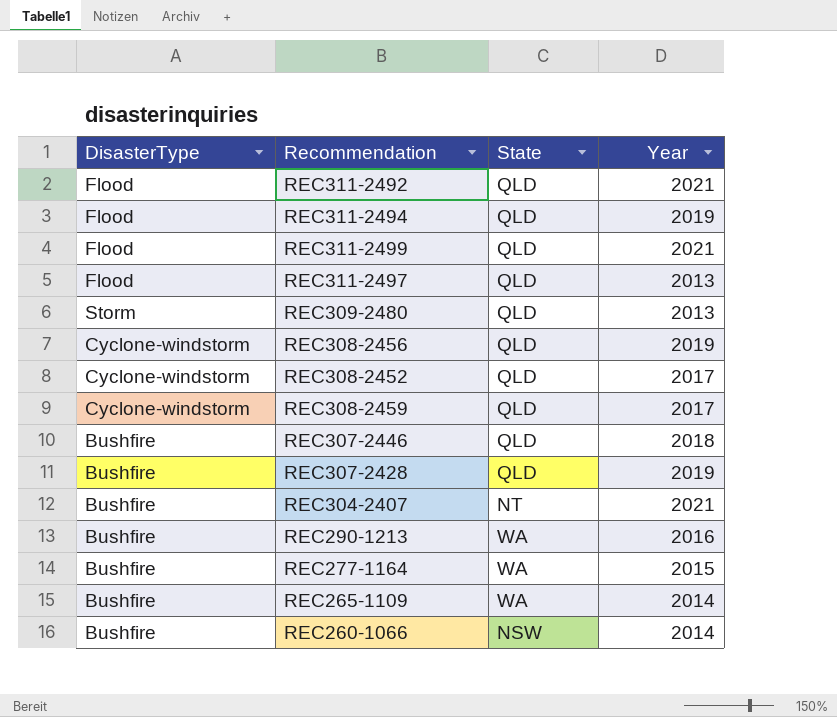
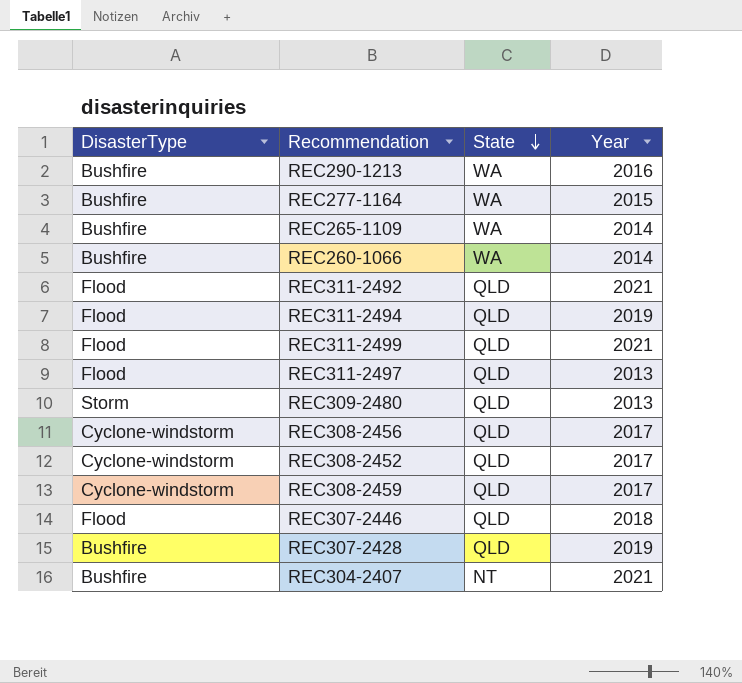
row order: none -> State descending
REC260-1066 | State: NSW -> WA
REC308-2456 | Year: 2019 -> 2017
REC307-2446 | DisasterType: Bushfire -> Flood

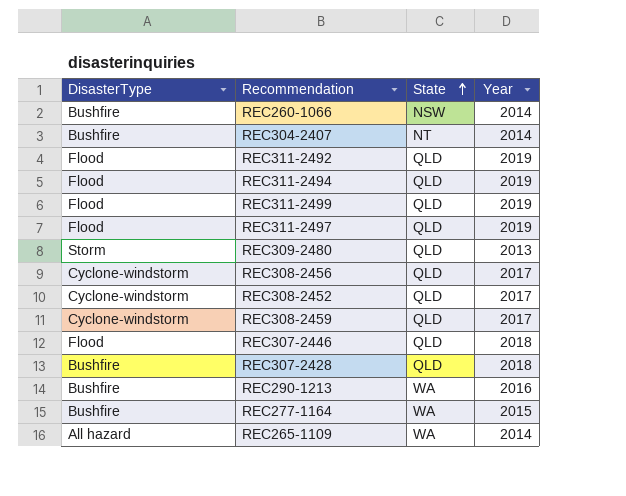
row order: State descending -> State ascending
REC260-1066 | State: WA -> NSW
REC304-2407 | Year: 2021 -> 2014
REC311-2492 | Year: 2021 -> 2019
REC311-2499 | Year: 2021 -> 2019
REC311-2497 | Year: 2013 -> 2019
REC307-2428 | Year: 2019 -> 2018
REC265-1109 | DisasterType: Bushfire -> All hazard

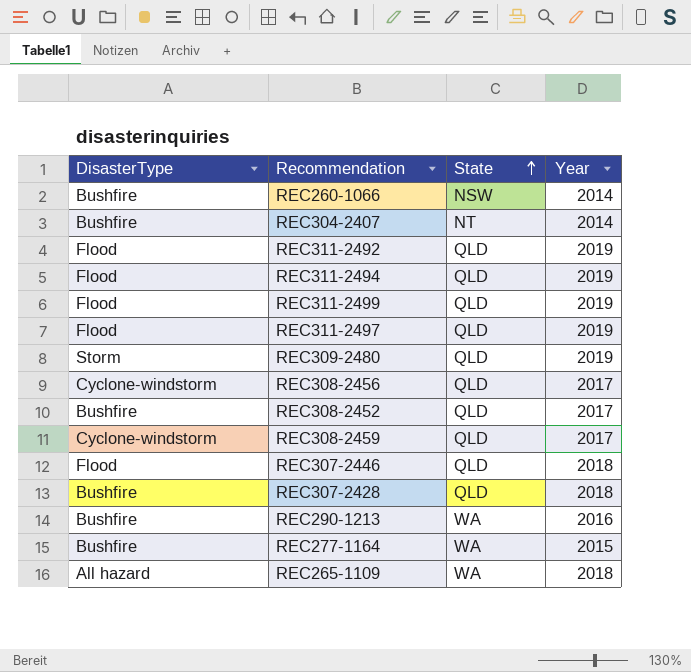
REC309-2480 | Year: 2013 -> 2019
REC308-2452 | DisasterType: Cyclone-windstorm -> Bushfire
REC265-1109 | Year: 2014 -> 2018

